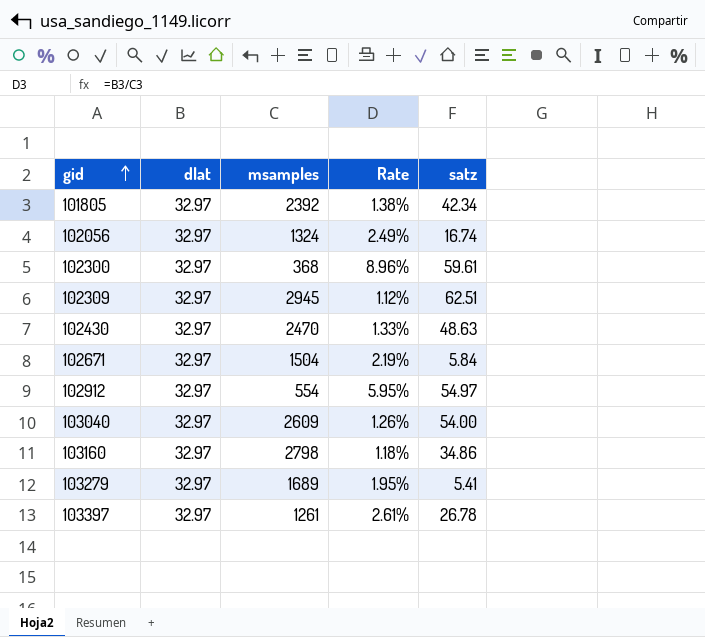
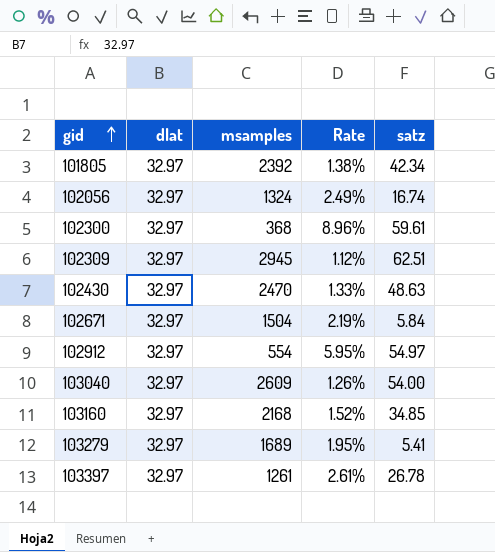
103160 | msamples: 2798 -> 2168
103160 | Rate: 1.18% -> 1.52%
103160 | satz: 34.86 -> 34.85

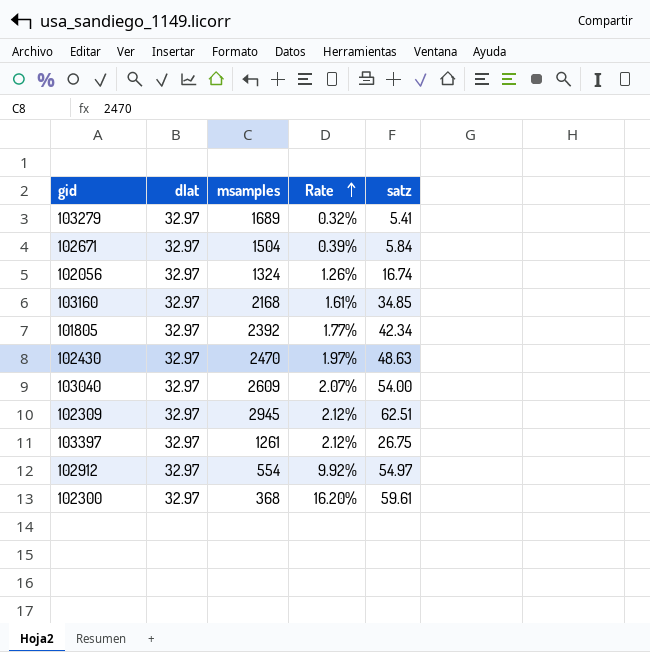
row order: gid ascending -> Rate ascending
column Rate | formula: [dlat] / [msamples] -> [satz] / [msamples]
103397 | satz: 26.78 -> 26.75

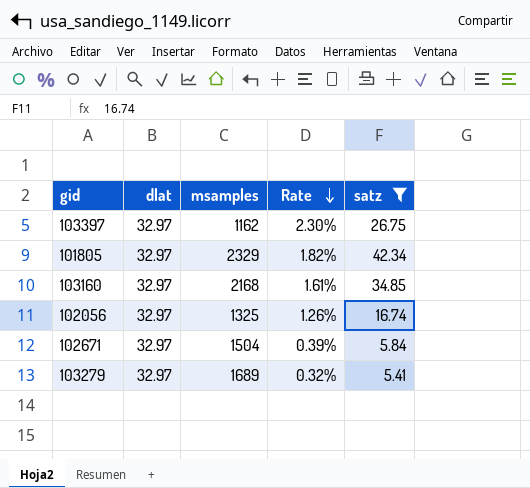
filter: none -> satz <= 42.34
row order: Rate ascending -> Rate descending
103397 | msamples: 1261 -> 1162
103397 | Rate: 2.12% -> 2.30%
101805 | msamples: 2392 -> 2329
101805 | Rate: 1.77% -> 1.82%
102056 | msamples: 1324 -> 1325

